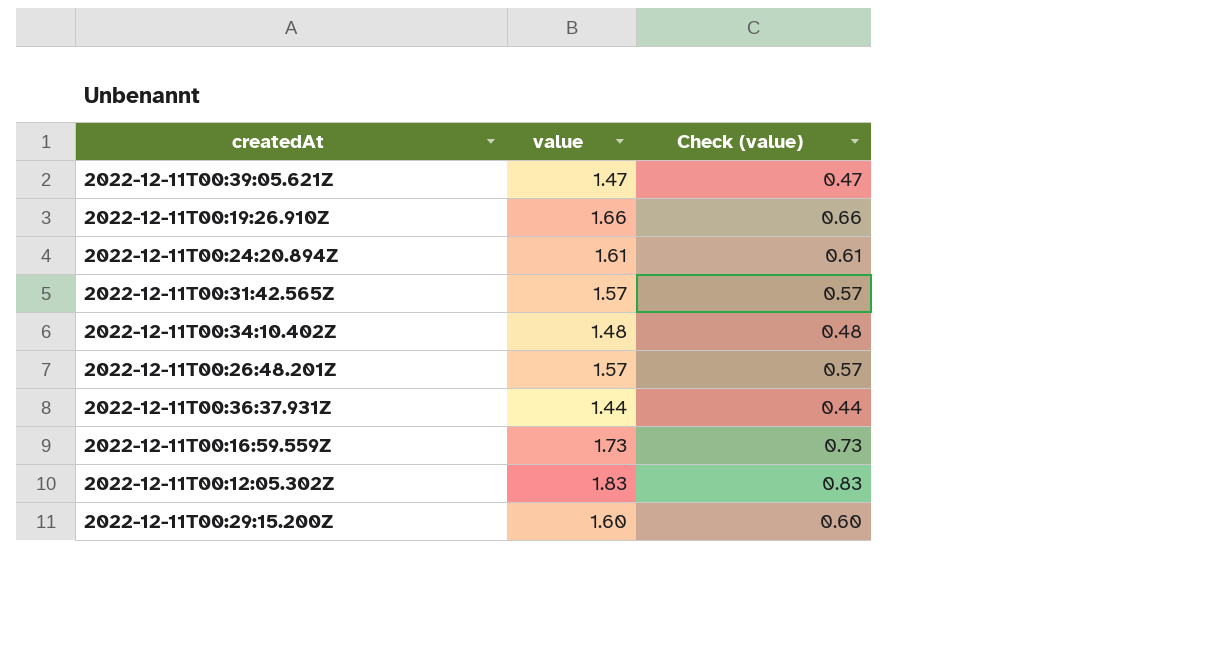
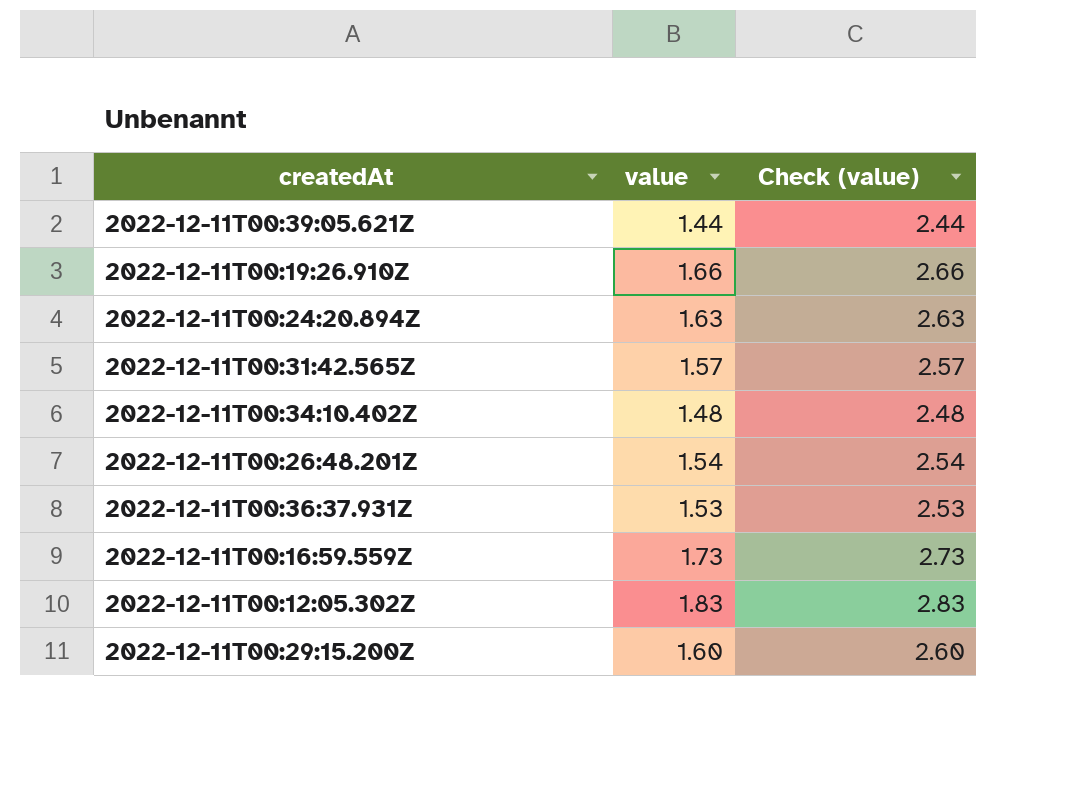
column Check (value) | formula: [value] - 1 -> [value] + 1
2022-12-11T00:39:05.621Z | value: 1.47 -> 1.44
2022-12-11T00:24:20.894Z | value: 1.61 -> 1.63
2022-12-11T00:26:48.201Z | value: 1.57 -> 1.54
2022-12-11T00:36:37.931Z | value: 1.44 -> 1.53

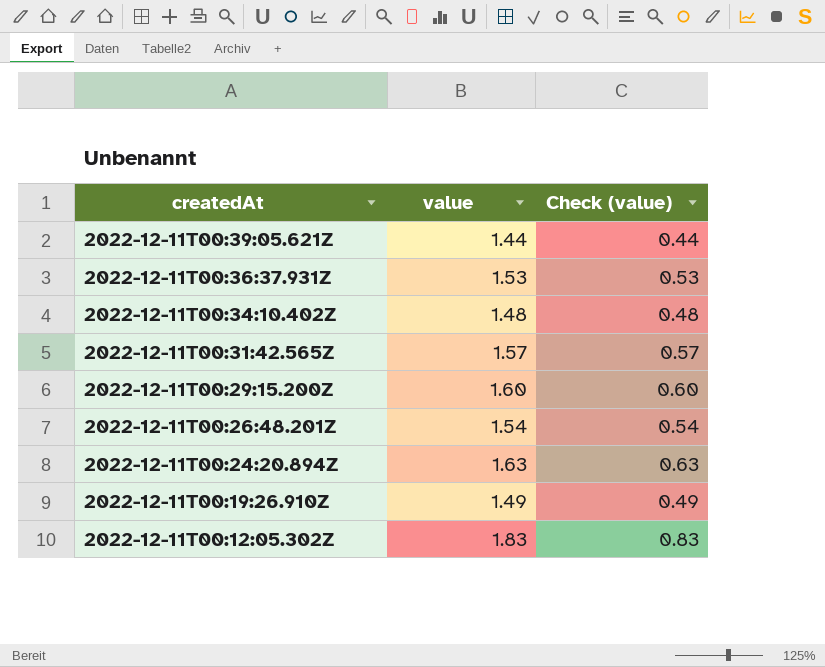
row order: none -> createdAt descending
column Check (value) | formula: [value] + 1 -> [value] - 1
row 2022-12-11T00:16:59.559Z: 1.73 | 2.73 -> none
2022-12-11T00:19:26.910Z | value: 1.66 -> 1.49

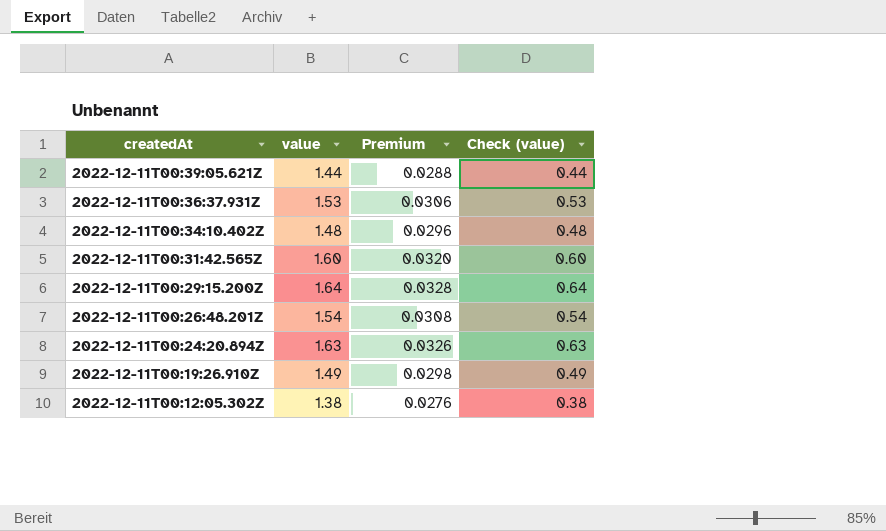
column Premium | formula: none -> [value] * 0.02
2022-12-11T00:31:42.565Z | value: 1.57 -> 1.60
2022-12-11T00:31:42.565Z | Check (value): 0.57 -> 0.60
2022-12-11T00:29:15.200Z | value: 1.60 -> 1.64
2022-12-11T00:29:15.200Z | Check (value): 0.60 -> 0.64
2022-12-11T00:12:05.302Z | value: 1.83 -> 1.38
2022-12-11T00:12:05.302Z | Check (value): 0.83 -> 0.38

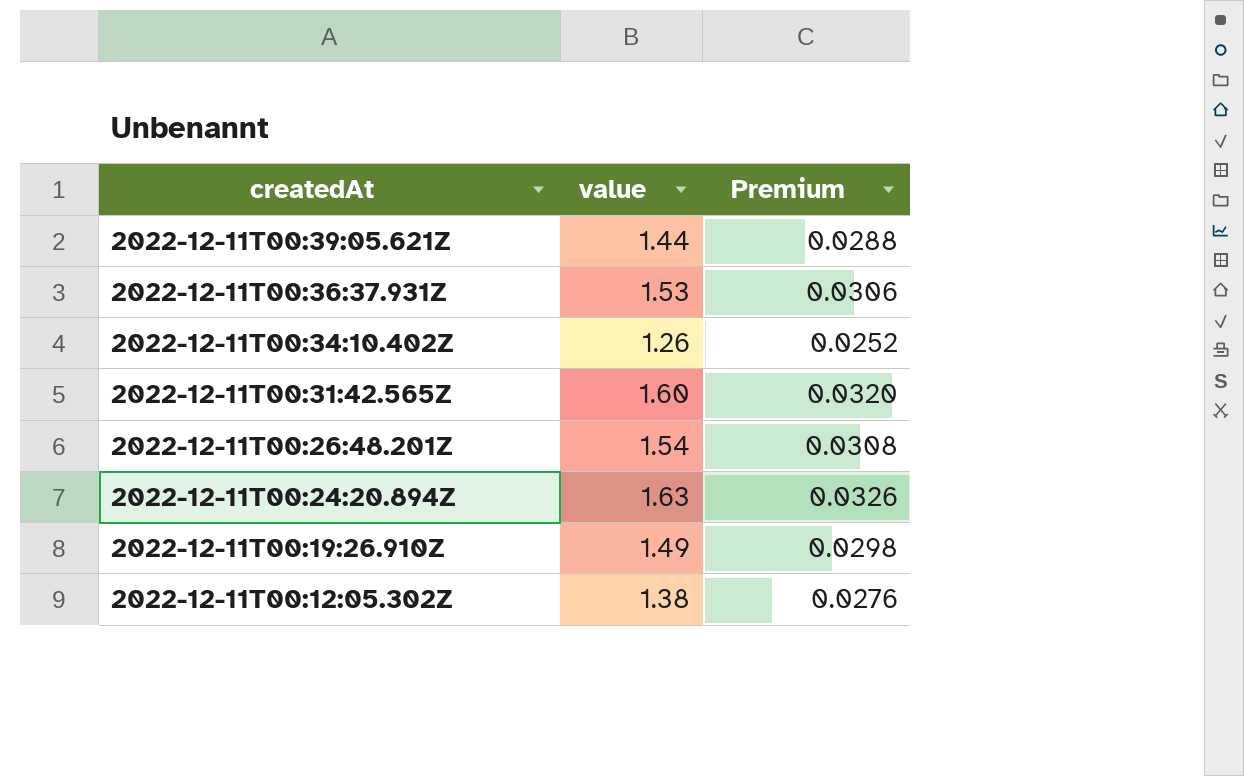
column Check (value) | formula: [value] - 1 -> none
row 2022-12-11T00:29:15.200Z: 1.64 | 0.0328 | 0.64 -> none
2022-12-11T00:34:10.402Z | value: 1.48 -> 1.26
2022-12-11T00:34:10.402Z | Premium: 0.0296 -> 0.0252

